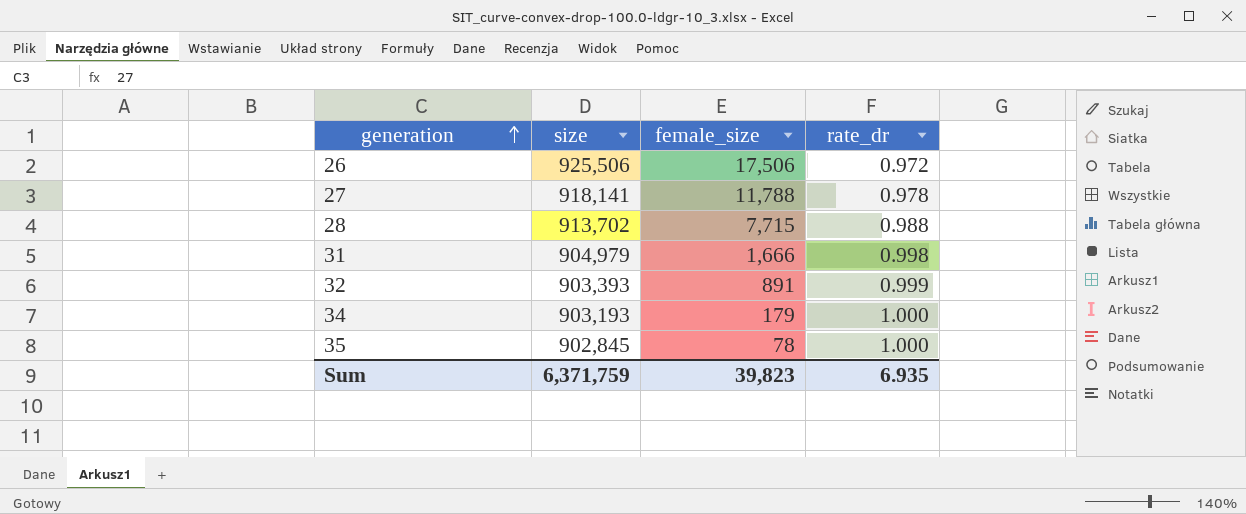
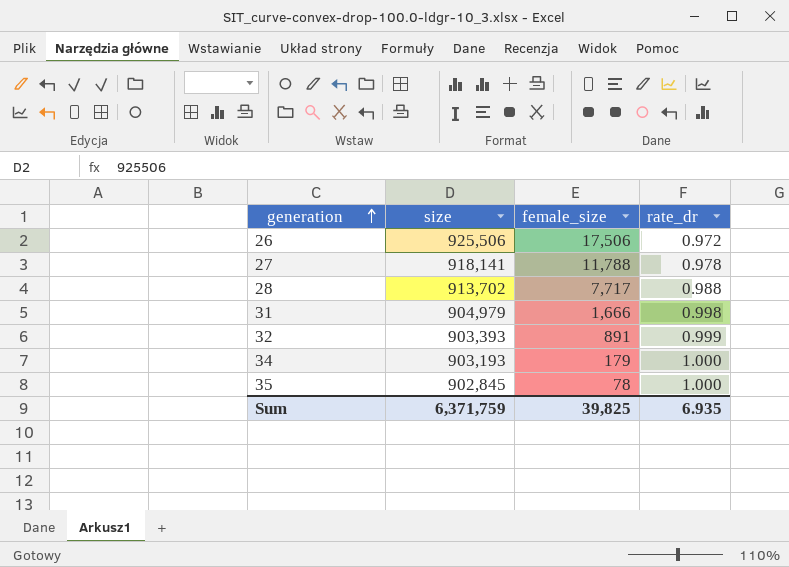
28 | female_size: 7,715 -> 7,717
Sum | female_size: 39,823 -> 39,825

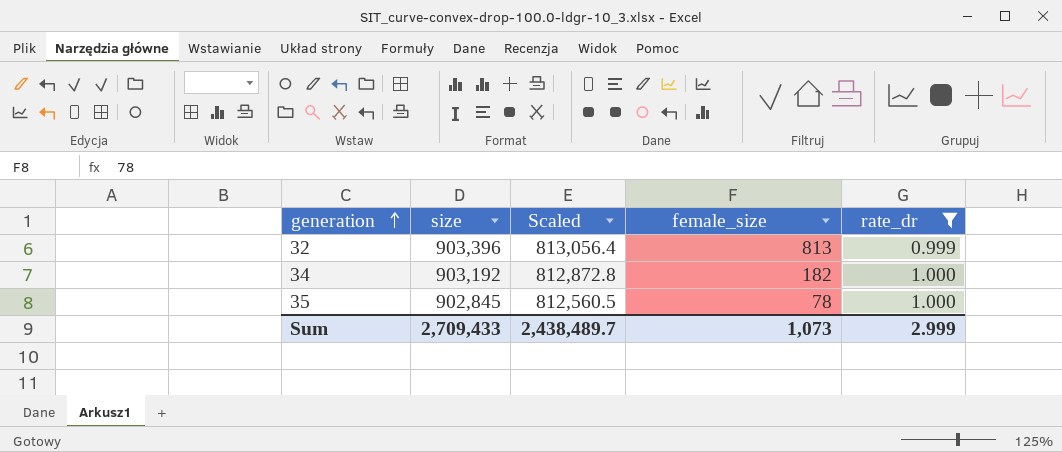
filter: none -> rate_dr >= 0.999
column Scaled | formula: none -> [size] * 0.9
32 | size: 903,393 -> 903,396
32 | female_size: 891 -> 813
34 | size: 903,193 -> 903,192
34 | female_size: 179 -> 182
Sum | size: 6,371,759 -> 2,709,433
Sum | female_size: 39,825 -> 1,073
Sum | rate_dr: 6.935 -> 2.999

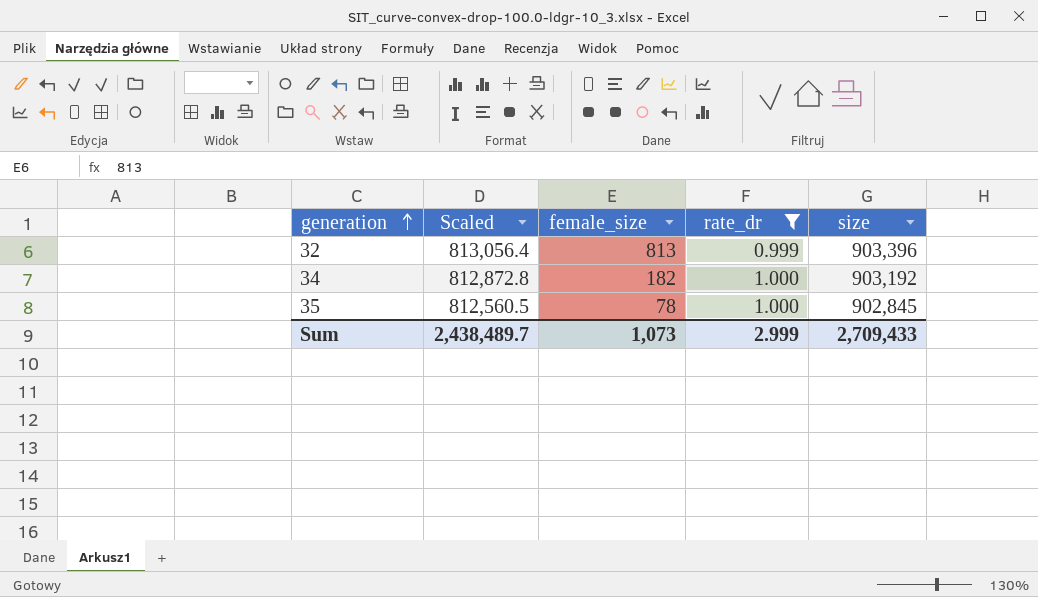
column size | position: 2 -> 5

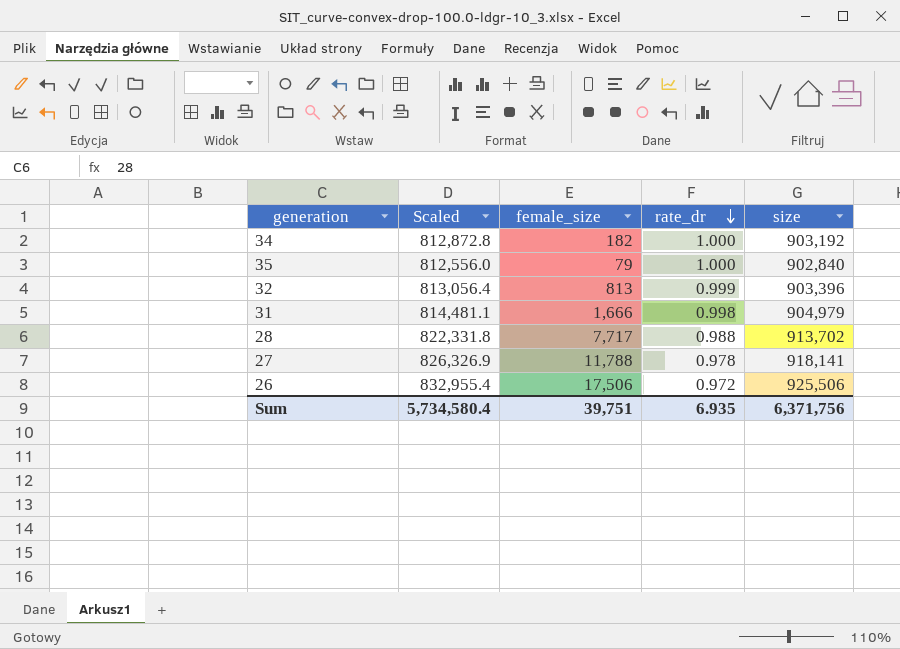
filter: rate_dr >= 0.999 -> none
row order: generation ascending -> rate_dr descending
35 | Scaled: 812,560.5 -> 812,556.0
35 | female_size: 78 -> 79
35 | size: 902,845 -> 902,840
Sum | Scaled: 2,438,489.7 -> 5,734,580.4
Sum | female_size: 1,073 -> 39,751
Sum | rate_dr: 2.999 -> 6.935
Sum | size: 2,709,433 -> 6,371,756

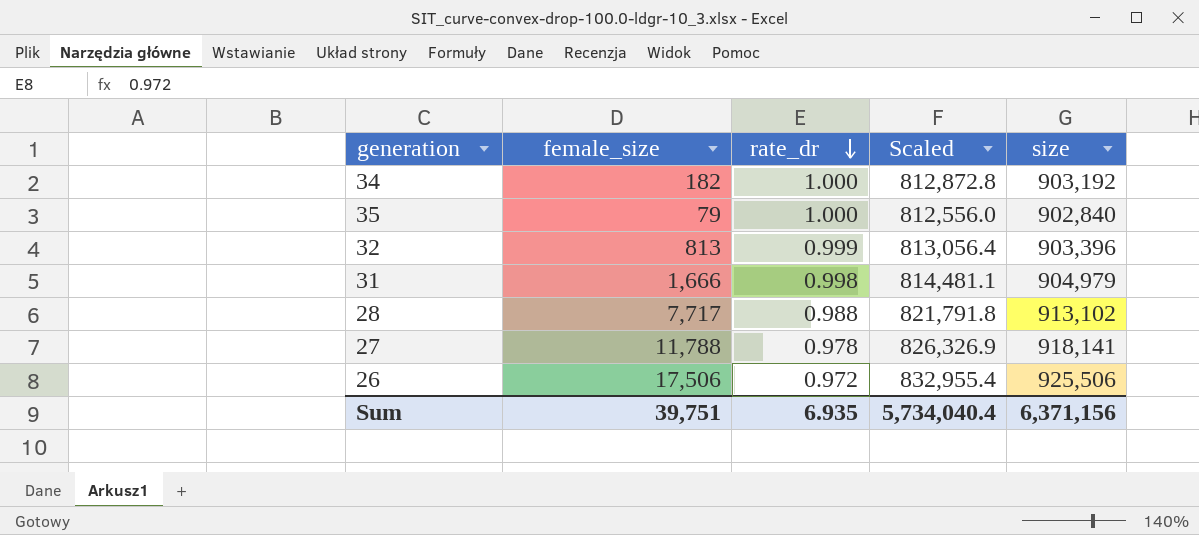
column Scaled | position: 2 -> 4
28 | Scaled: 822,331.8 -> 821,791.8
28 | size: 913,702 -> 913,102
Sum | Scaled: 5,734,580.4 -> 5,734,040.4
Sum | size: 6,371,756 -> 6,371,156

